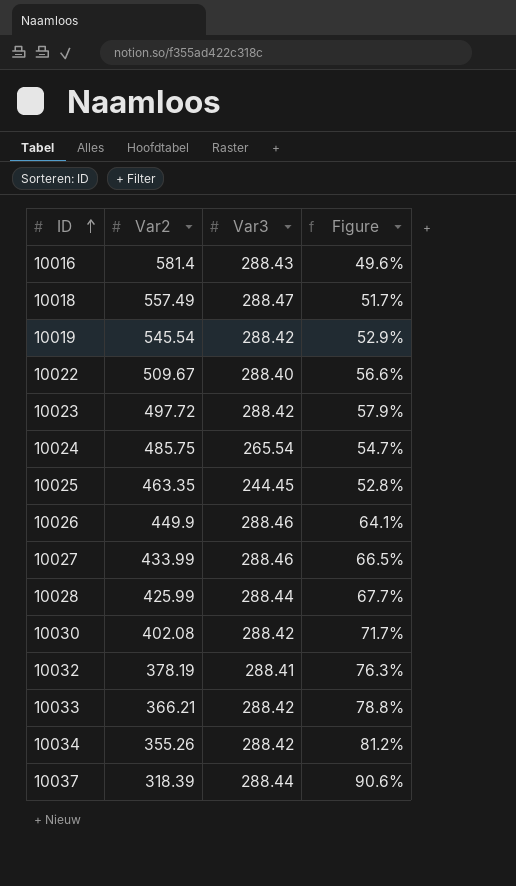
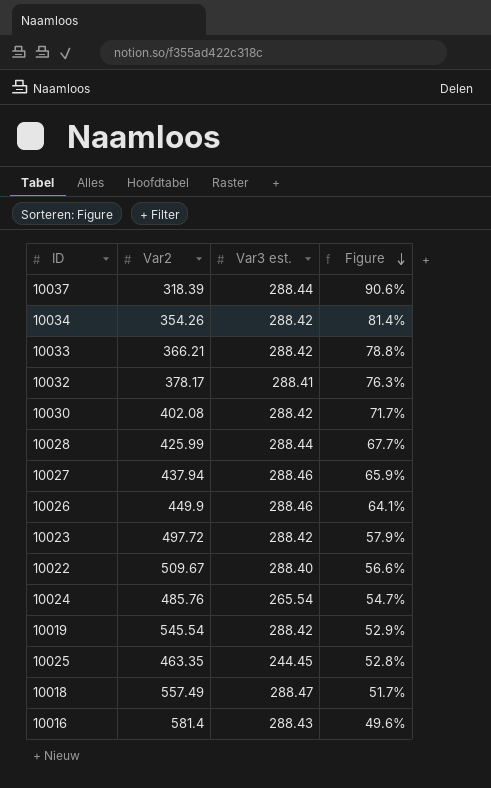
row order: ID ascending -> Figure descending
column name: Var3 -> Var3 est.
10034 | Var2: 355.26 -> 354.26
10034 | Figure: 81.2% -> 81.4%
10032 | Var2: 378.19 -> 378.17
10027 | Var2: 433.99 -> 437.94
10027 | Figure: 66.5% -> 65.9%
10024 | Var2: 485.75 -> 485.76

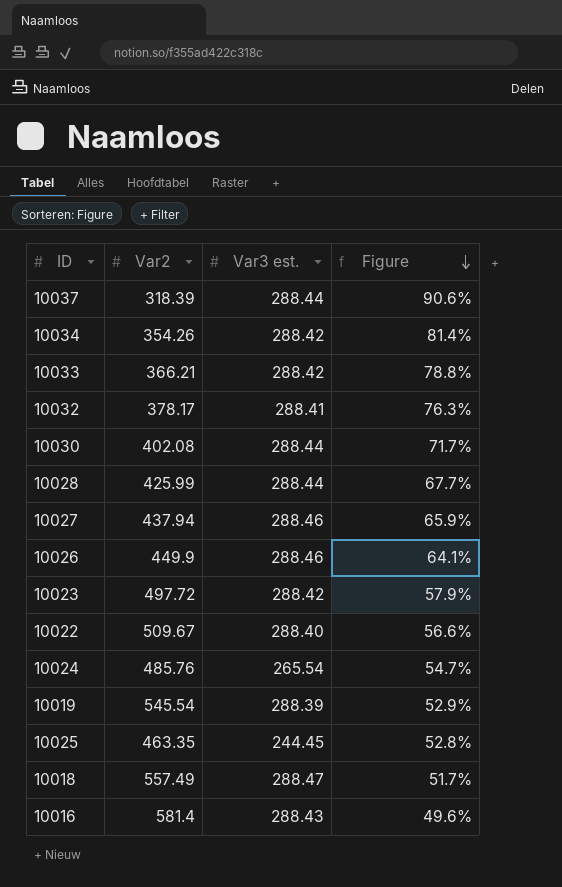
10030 | Var3 est.: 288.42 -> 288.44
10019 | Var3 est.: 288.42 -> 288.39

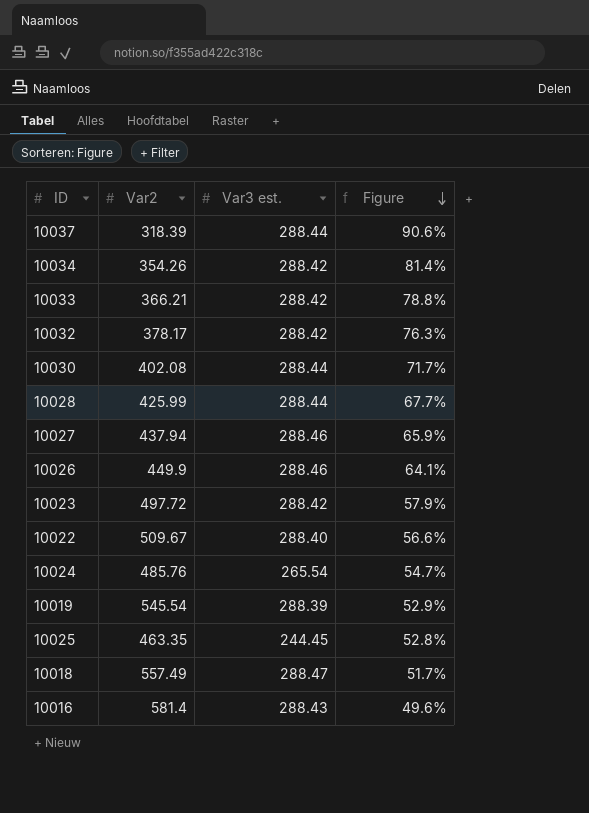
10032 | Var3 est.: 288.41 -> 288.42

